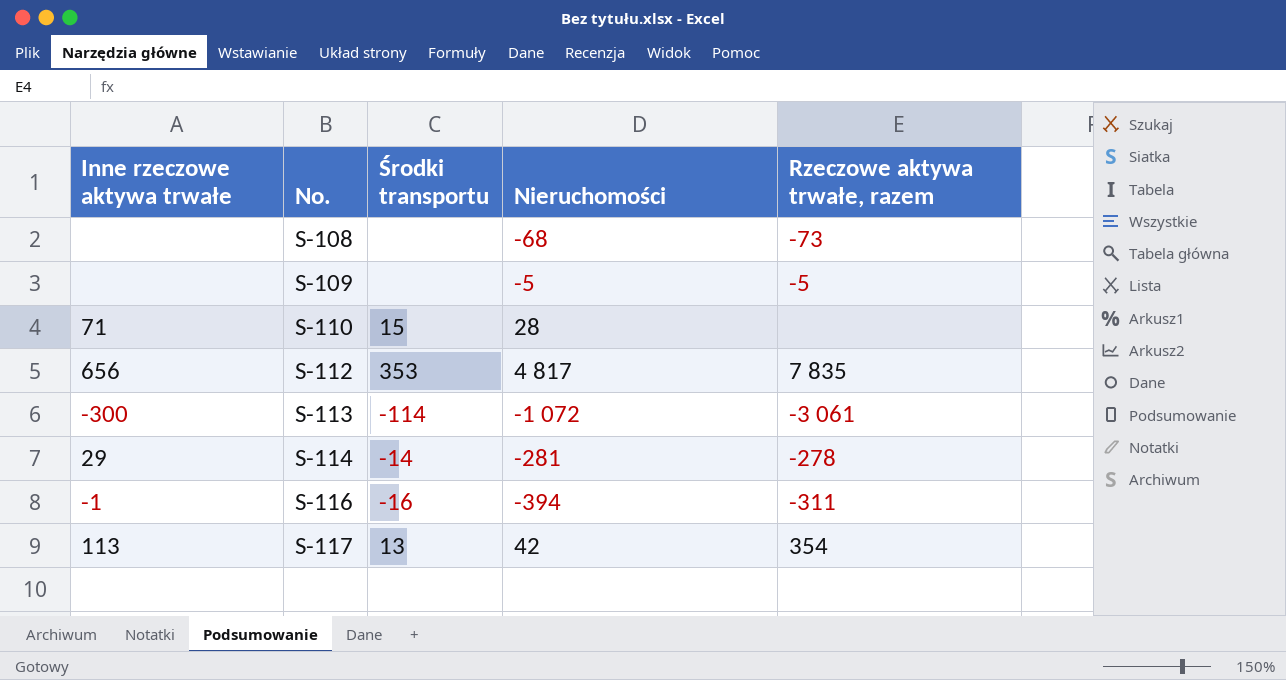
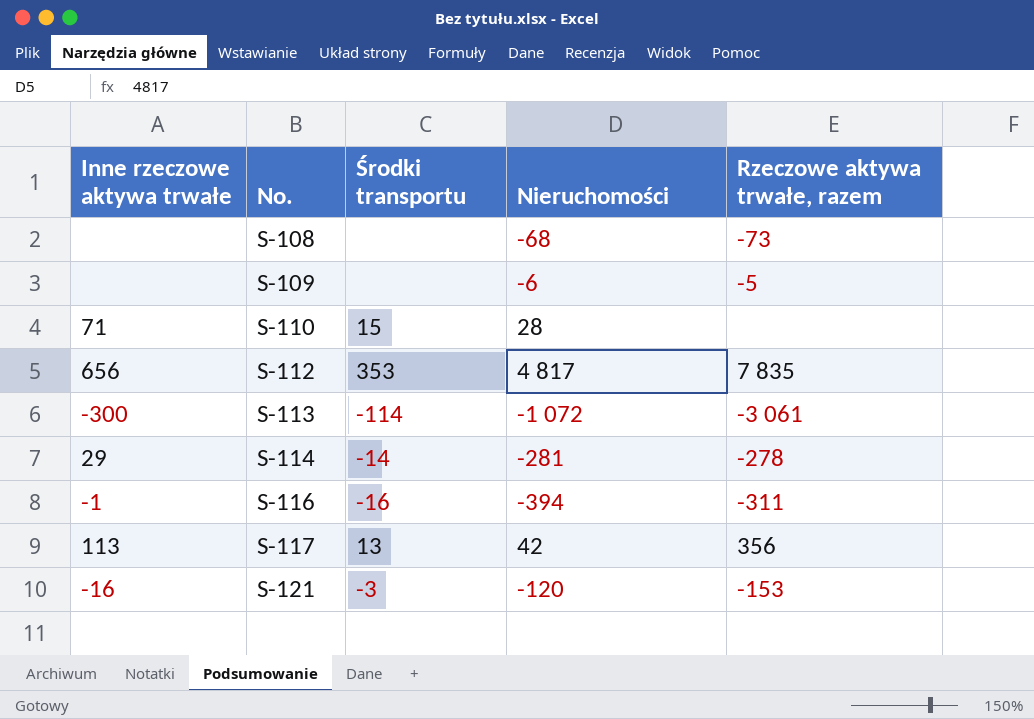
S-109 | Nieruchomości: -5 -> -6
S-117 | Rzeczowe aktywa trwałe, razem: 354 -> 356
row S-121: none -> -16 | -3 | -120 | -153

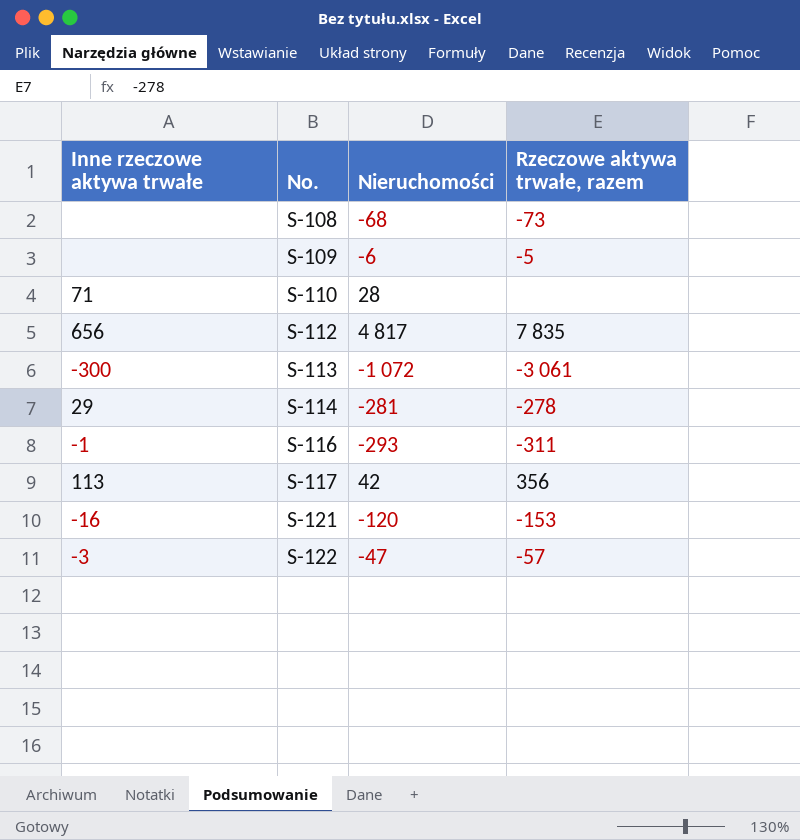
column Środki transportu | position: 3 -> none
S-116 | Nieruchomości: -394 -> -293
row S-122: none -> -3 | -47 | -57

